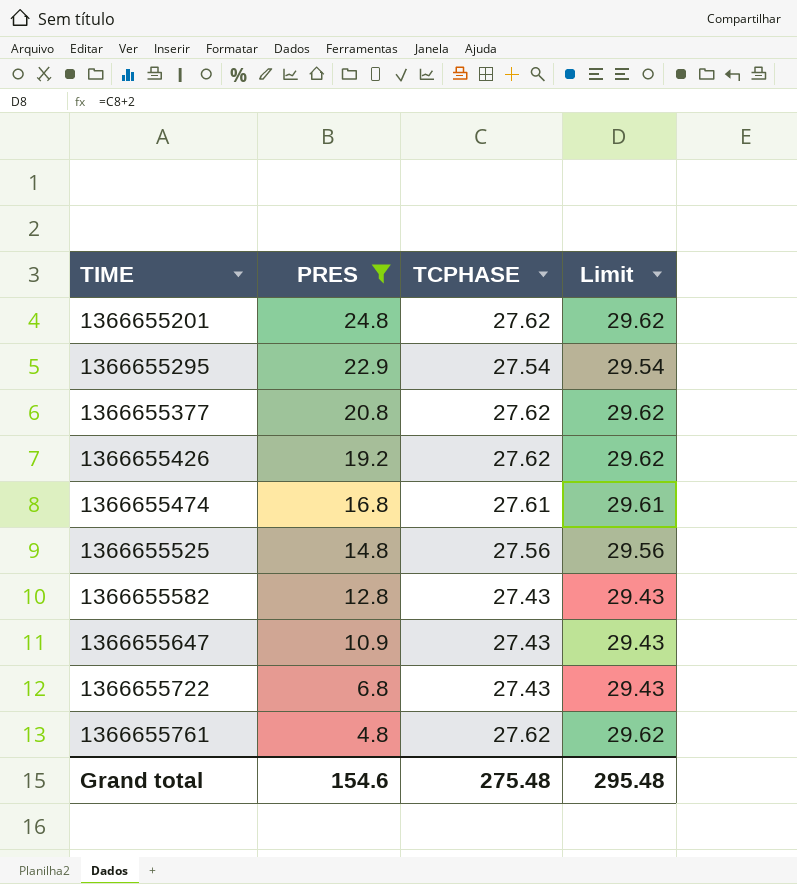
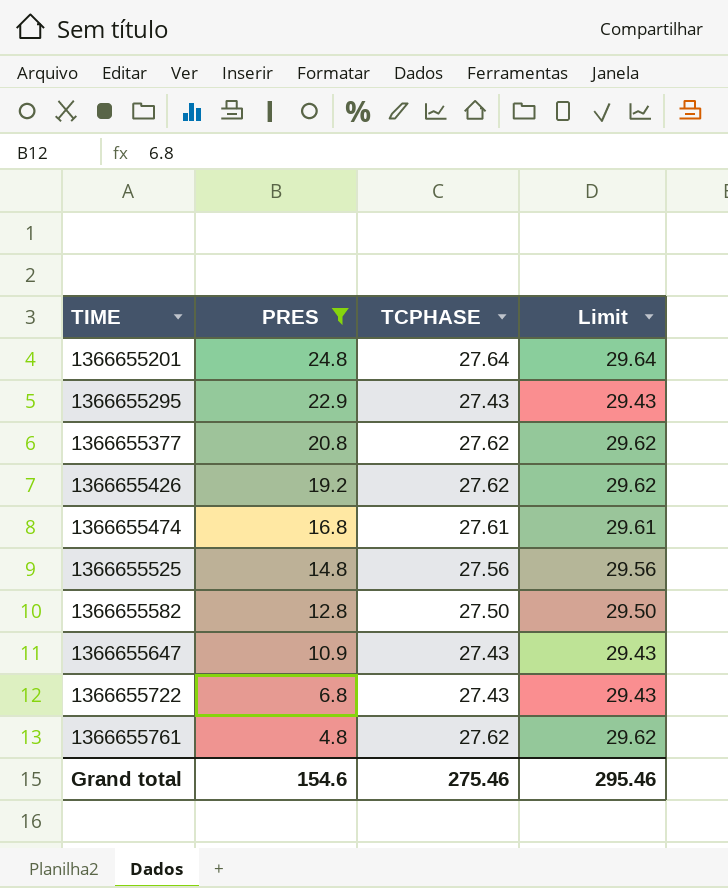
1366655201 | TCPHASE: 27.62 -> 27.64
1366655201 | Limit: 29.62 -> 29.64
1366655295 | TCPHASE: 27.54 -> 27.43
1366655295 | Limit: 29.54 -> 29.43
1366655582 | TCPHASE: 27.43 -> 27.50
1366655582 | Limit: 29.43 -> 29.50
Grand total | TCPHASE: 275.48 -> 275.46
Grand total | Limit: 295.48 -> 295.46

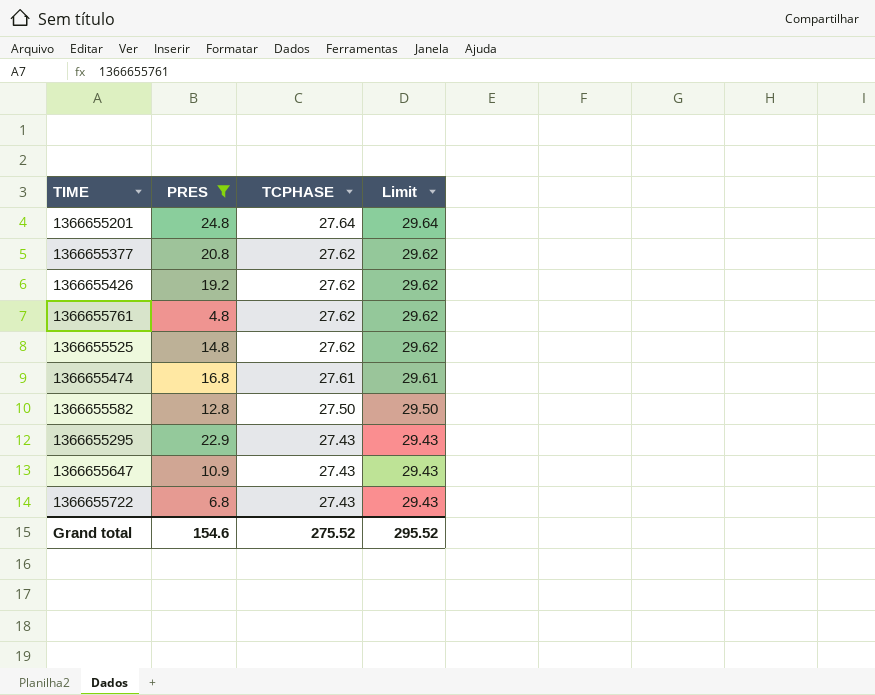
row order: TIME ascending -> TCPHASE descending
1366655525 | TCPHASE: 27.56 -> 27.62
1366655525 | Limit: 29.56 -> 29.62
Grand total | TCPHASE: 275.46 -> 275.52
Grand total | Limit: 295.46 -> 295.52

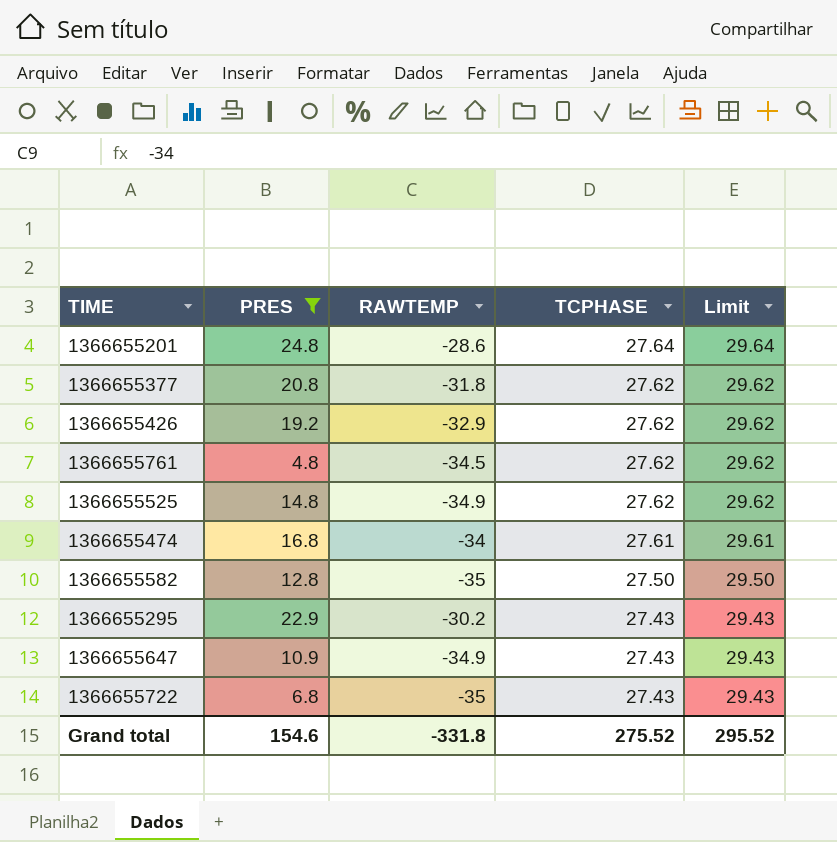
column RAWTEMP | position: none -> 3

